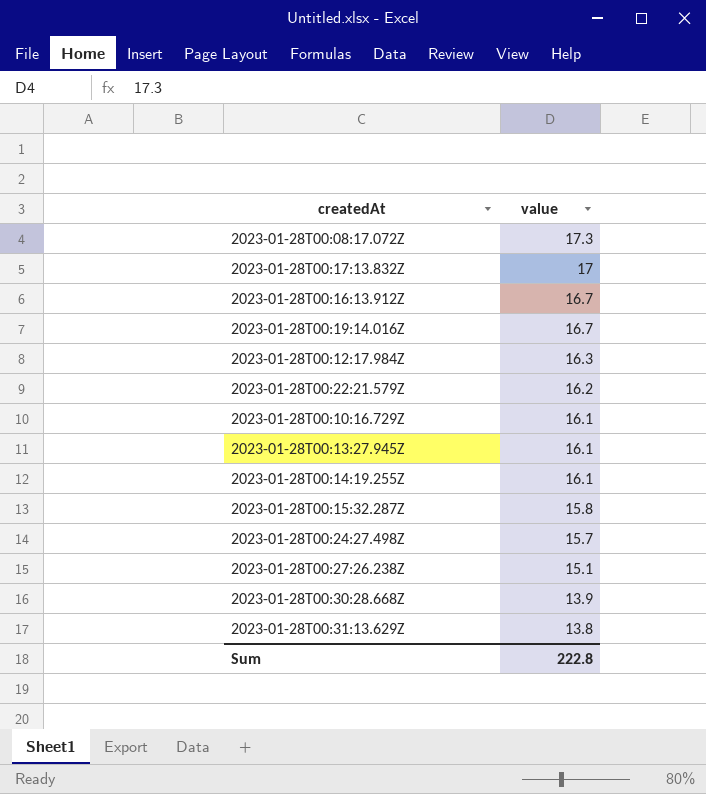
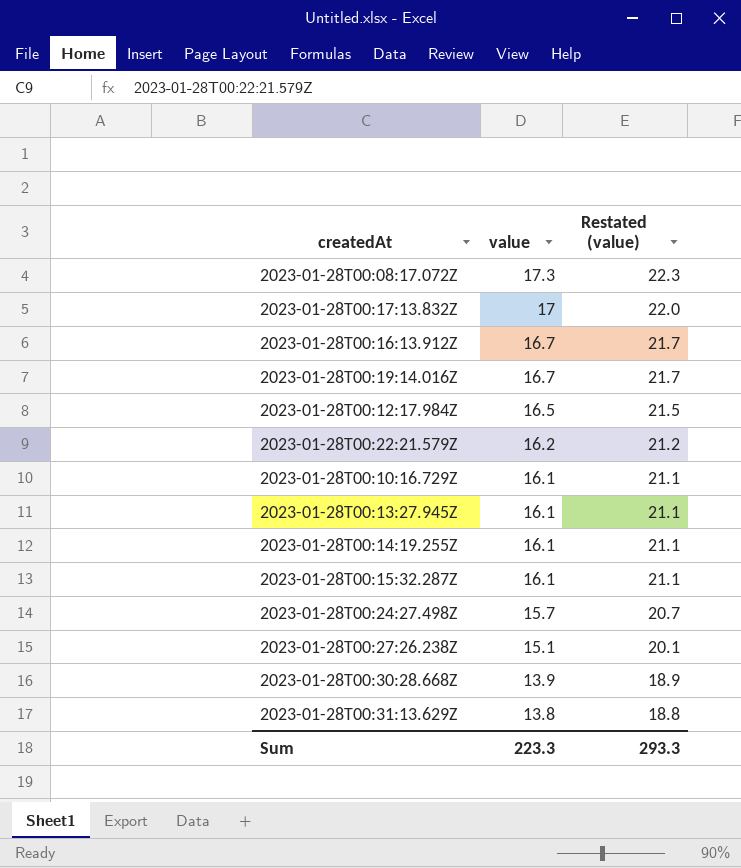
column Restated (value) | formula: none -> [value] + 5
2023-01-28T00:12:17.984Z | value: 16.3 -> 16.5
2023-01-28T00:15:32.287Z | value: 15.8 -> 16.1
Sum | value: 222.8 -> 223.3

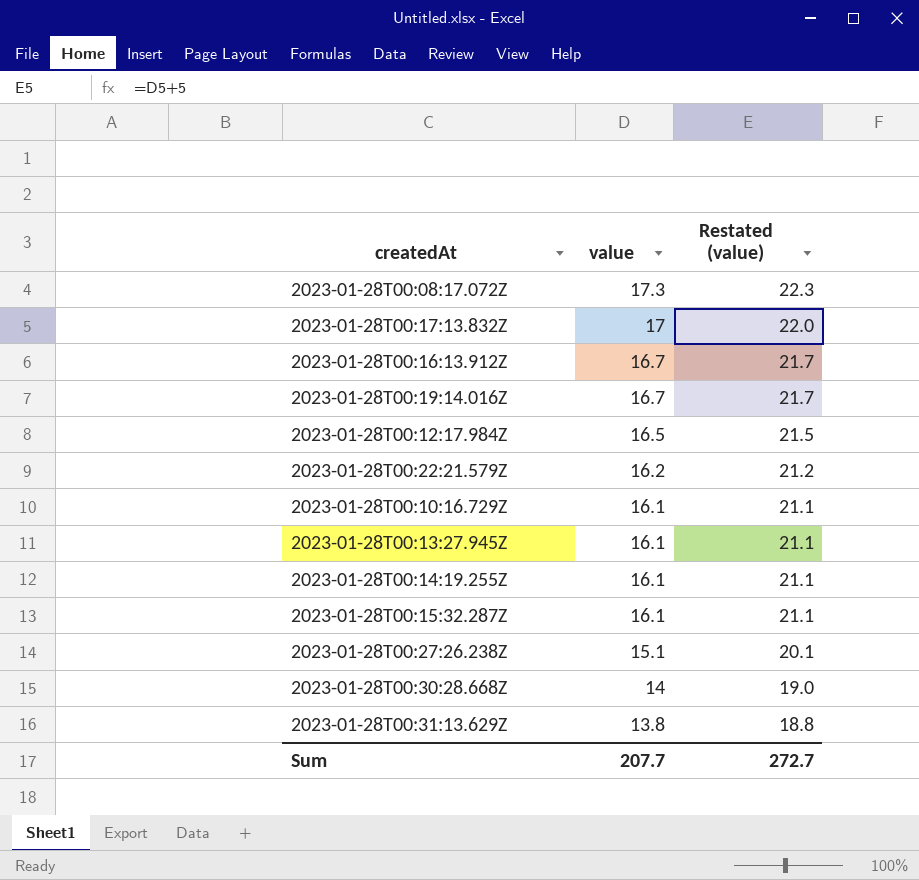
row 2023-01-28T00:24:27.498Z: 15.7 | 20.7 -> none
2023-01-28T00:30:28.668Z | value: 13.9 -> 14
2023-01-28T00:30:28.668Z | Restated (value): 18.9 -> 19.0
Sum | value: 223.3 -> 207.7
Sum | Restated (value): 293.3 -> 272.7

